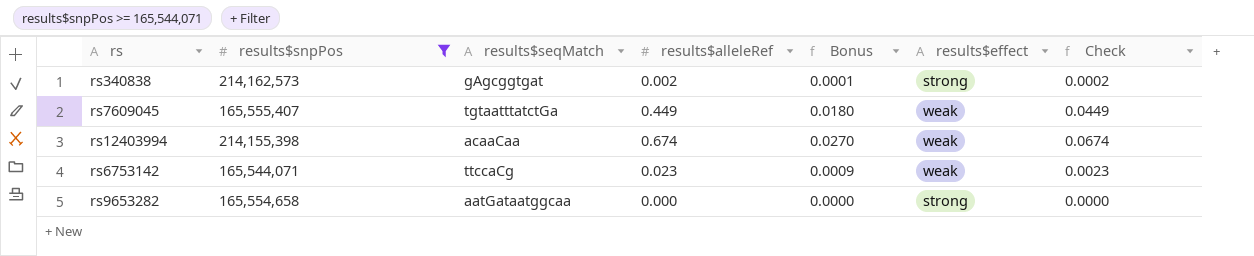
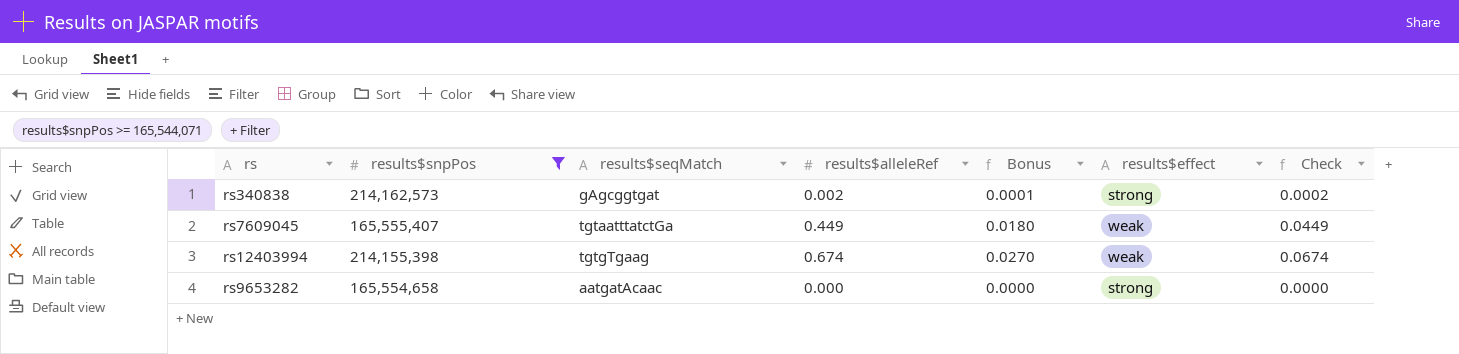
row rs6753142: 165,544,071 | ttccaCg | 0.023 | 0.0009 | weak | 0.0023 -> none
rs12403994 | results$seqMatch: acaaCaa -> tgtgTgaag
rs9653282 | results$seqMatch: aatGataatggcaa -> aatgatAcaac

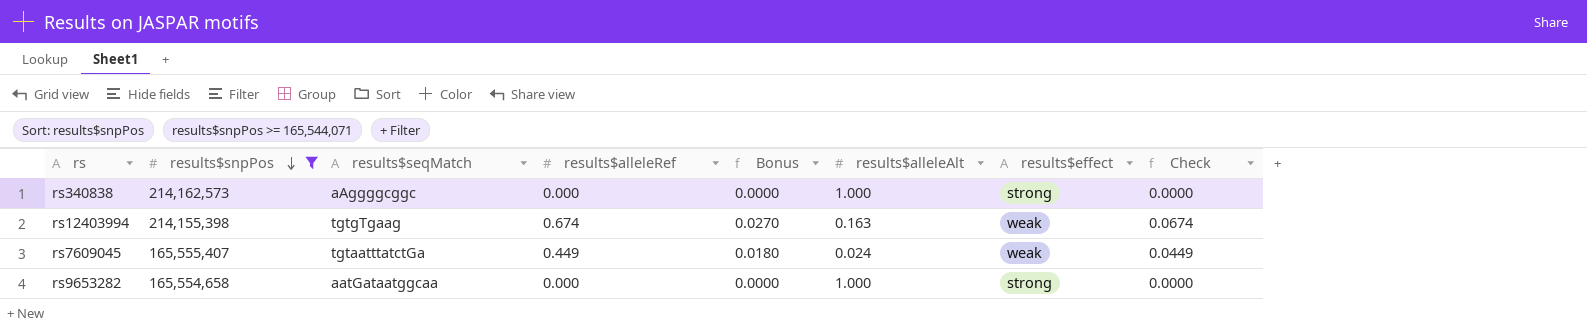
row order: none -> results$snpPos descending
column results$alleleAlt | position: none -> 6
rs340838 | results$seqMatch: gAgcggtgat -> aAggggcggc
rs340838 | results$alleleRef: 0.002 -> 0.000
rs340838 | Bonus: 0.0001 -> 0.0000
rs340838 | Check: 0.0002 -> 0.0000
rs9653282 | results$seqMatch: aatgatAcaac -> aatGataatggcaa

